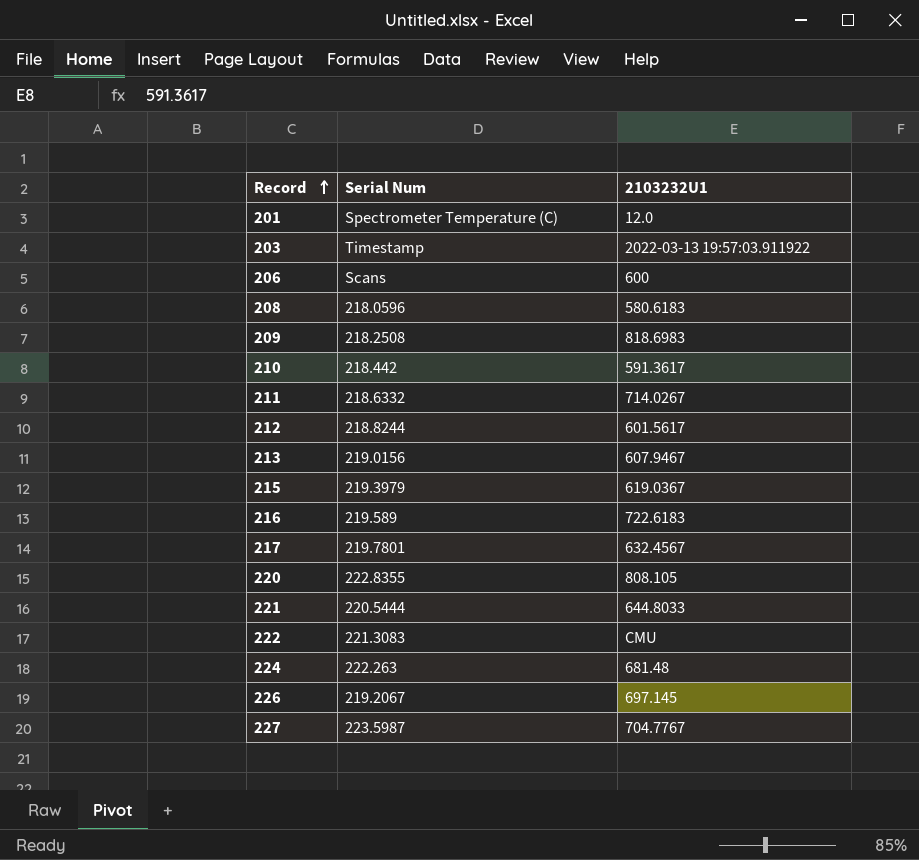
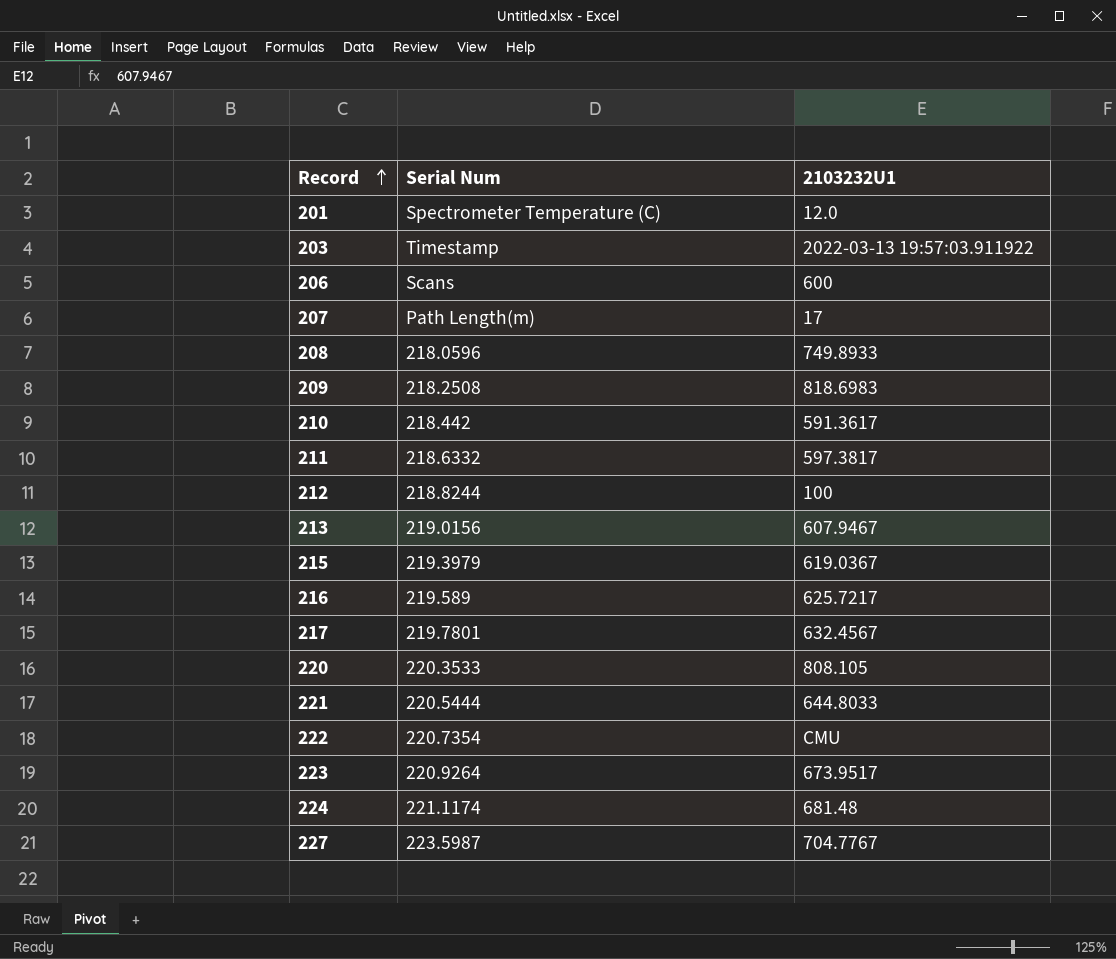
row 226: 219.2067 | 697.145 -> none
row 207: none -> Path Length(m) | 17
208 | 2103232U1: 580.6183 -> 749.8933
211 | 2103232U1: 714.0267 -> 597.3817
212 | 2103232U1: 601.5617 -> 100
216 | 2103232U1: 722.6183 -> 625.7217
220 | Serial Num: 222.8355 -> 220.3533
222 | Serial Num: 221.3083 -> 220.7354
row 223: none -> 220.9264 | 673.9517
224 | Serial Num: 222.263 -> 221.1174

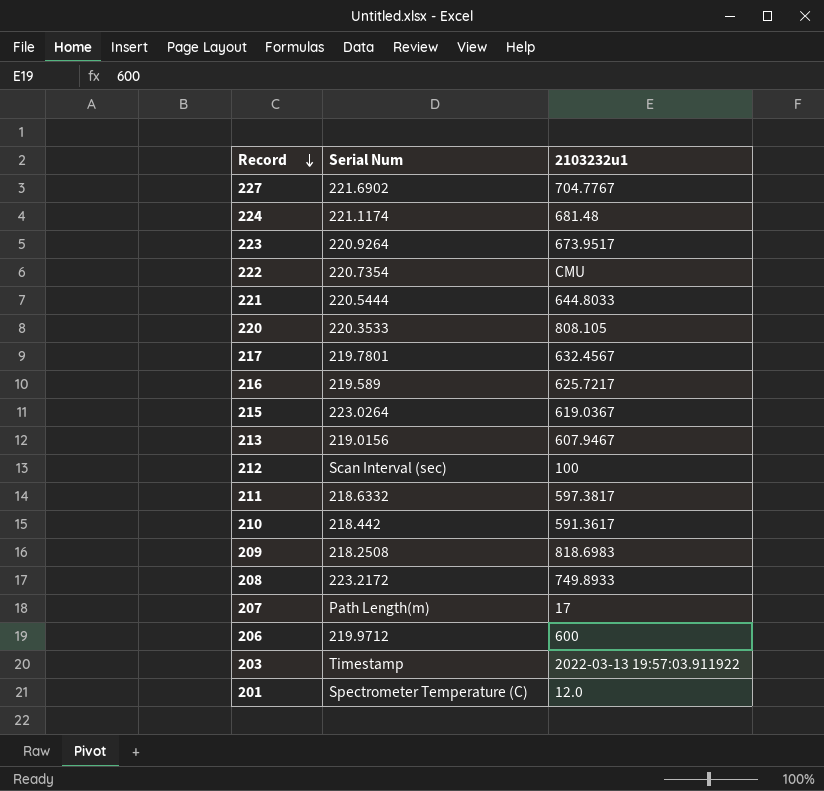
row order: Record ascending -> Record descending
column name: 2103232U1 -> 2103232u1
227 | Serial Num: 223.5987 -> 221.6902
215 | Serial Num: 219.3979 -> 223.0264
212 | Serial Num: 218.8244 -> Scan Interval (sec)
208 | Serial Num: 218.0596 -> 223.2172
206 | Serial Num: Scans -> 219.9712

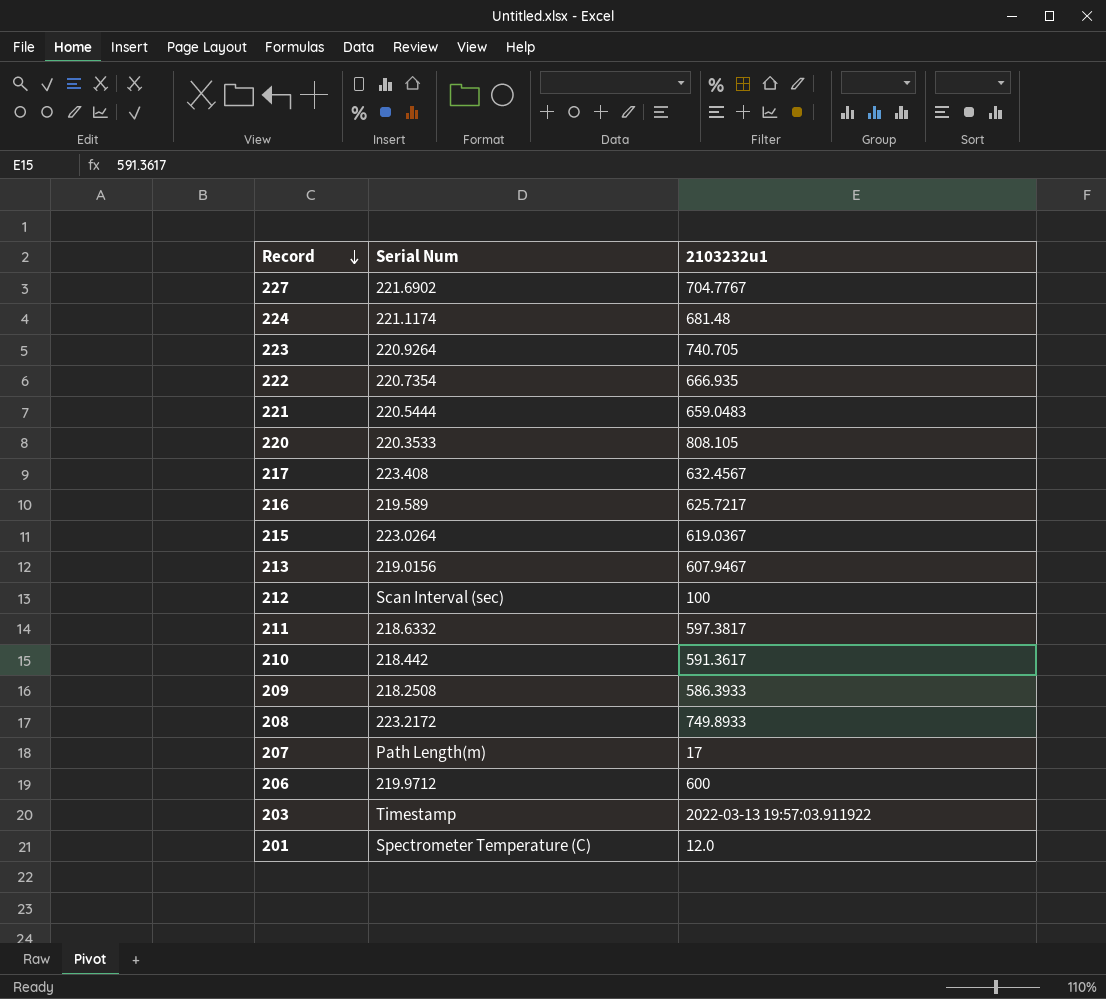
223 | 2103232u1: 673.9517 -> 740.705
222 | 2103232u1: CMU -> 666.935
221 | 2103232u1: 644.8033 -> 659.0483
217 | Serial Num: 219.7801 -> 223.408
209 | 2103232u1: 818.6983 -> 586.3933

